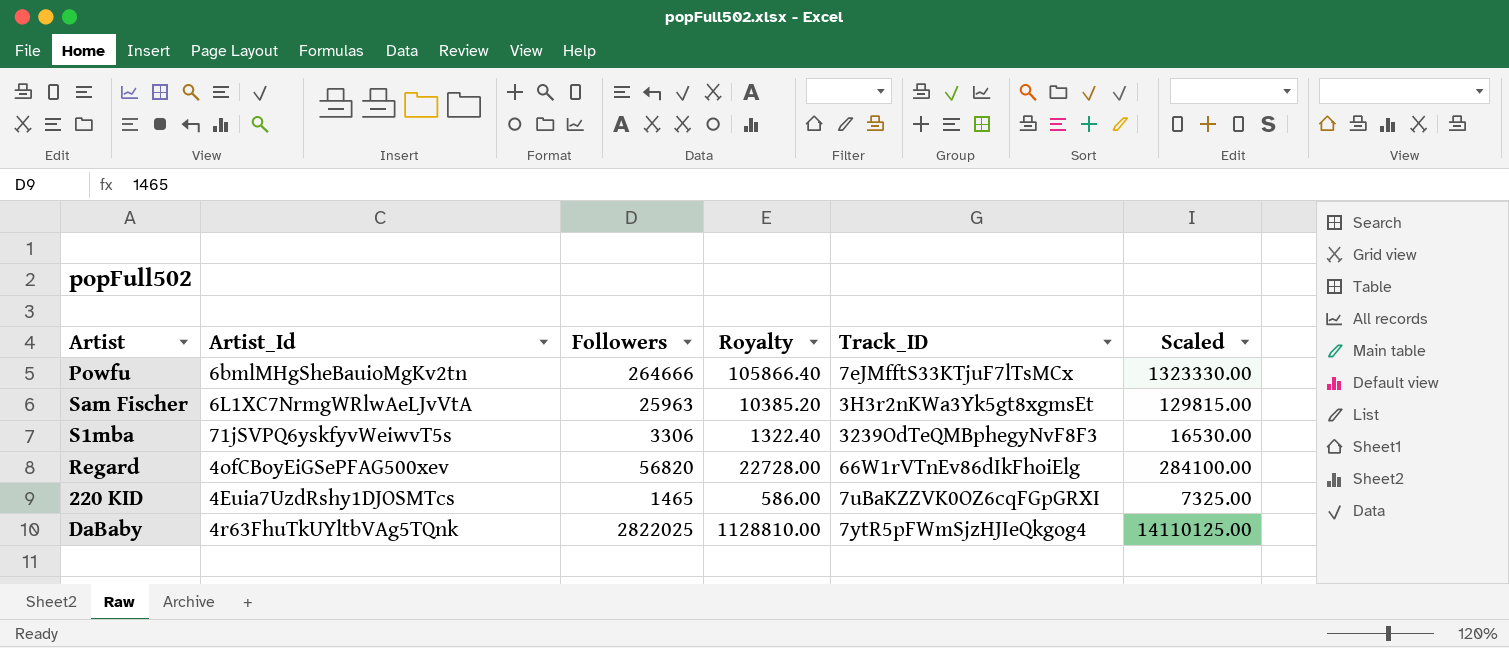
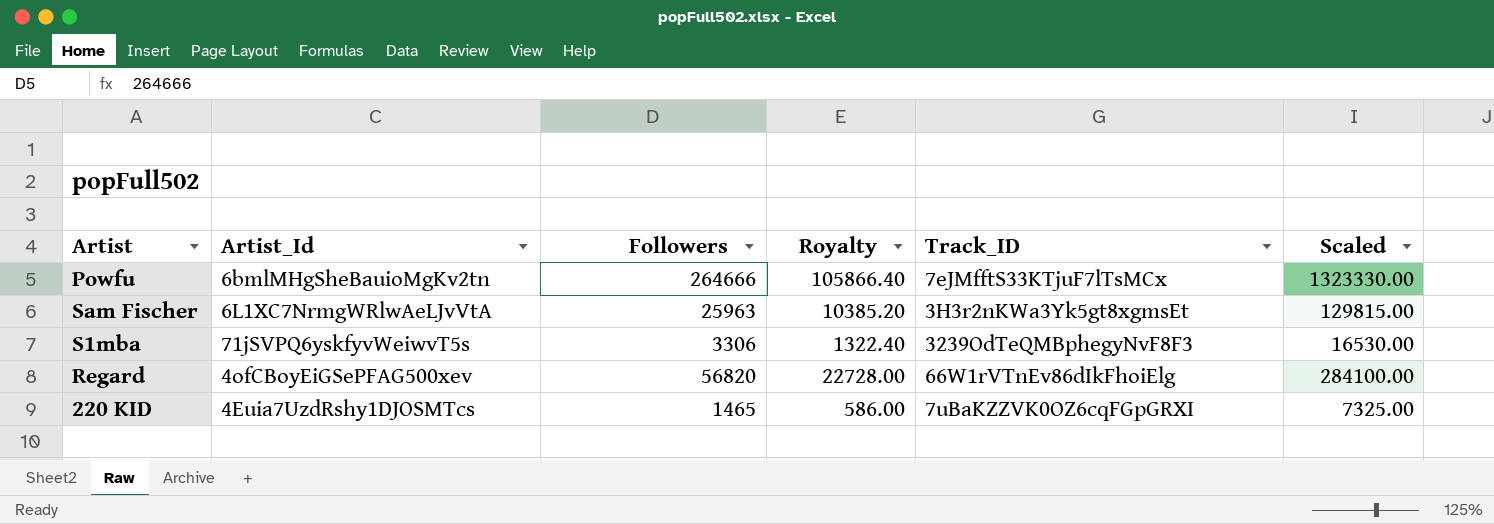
row DaBaby: 4r63FhuTkUYltbVAg5TQnk | 2822025 | 1128810.00 | 7ytR5pFWmSjzHJIeQkgog4 | 14110125.00 -> none

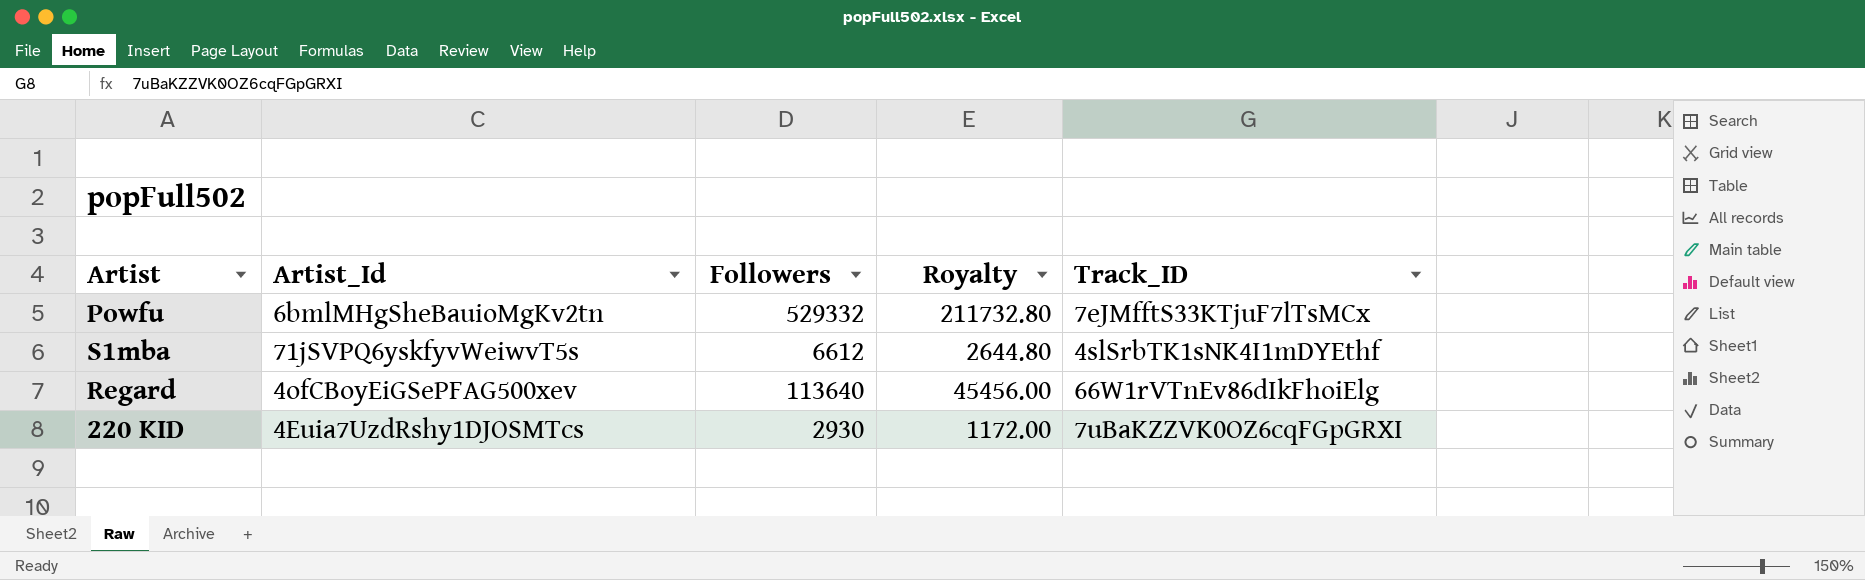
column Scaled | formula: [Followers] * 5 -> none
row Sam Fischer: 6L1XC7NrmgWRlwAeLJvVtA | 25963 | 10385.20 | 3H3r2nKWa3Yk5gt8xgmsEt | 129815.00 -> none
Powfu | Followers: 264666 -> 529332
Powfu | Royalty: 105866.40 -> 211732.80
S1mba | Followers: 3306 -> 6612
S1mba | Royalty: 1322.40 -> 2644.80
S1mba | Track_ID: 3239OdTeQMBphegyNvF8F3 -> 4slSrbTK1sNK4I1mDYEthf
Regard | Followers: 56820 -> 113640
Regard | Royalty: 22728.00 -> 45456.00
220 KID | Followers: 1465 -> 2930
220 KID | Royalty: 586.00 -> 1172.00

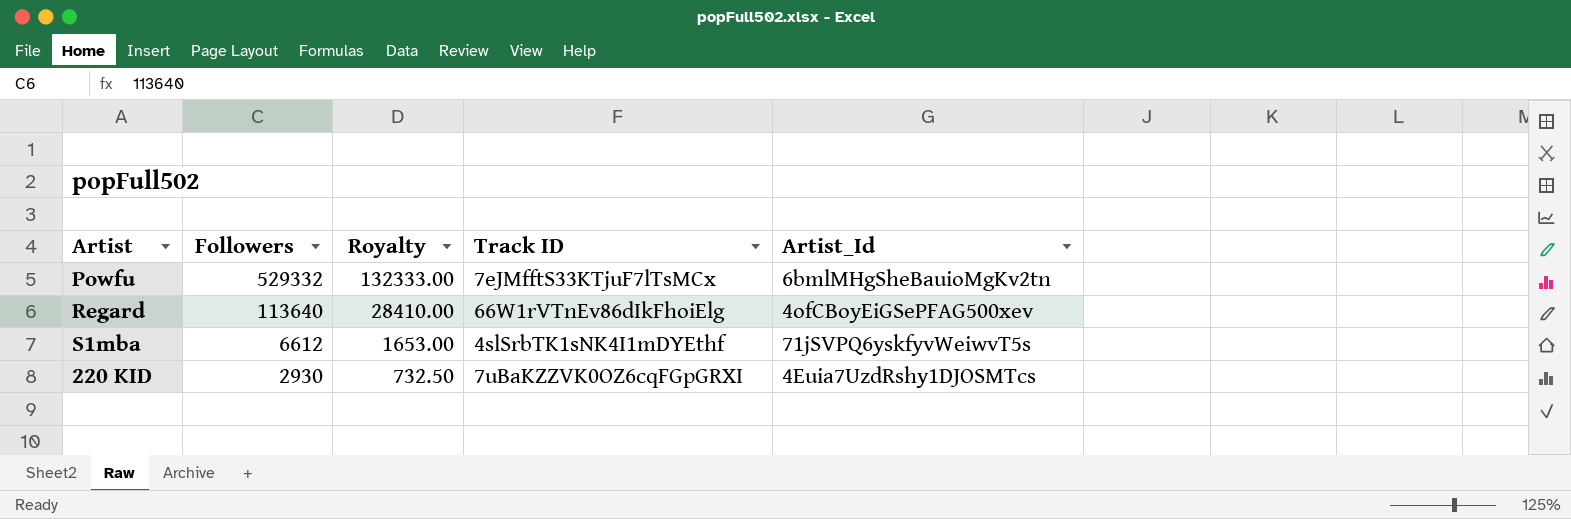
row order: none -> Followers descending
column Royalty | formula: [Followers] * 0.4 -> [Followers] * 0.25
column name: Track_ID -> Track ID
column Artist_Id | position: 2 -> 5

